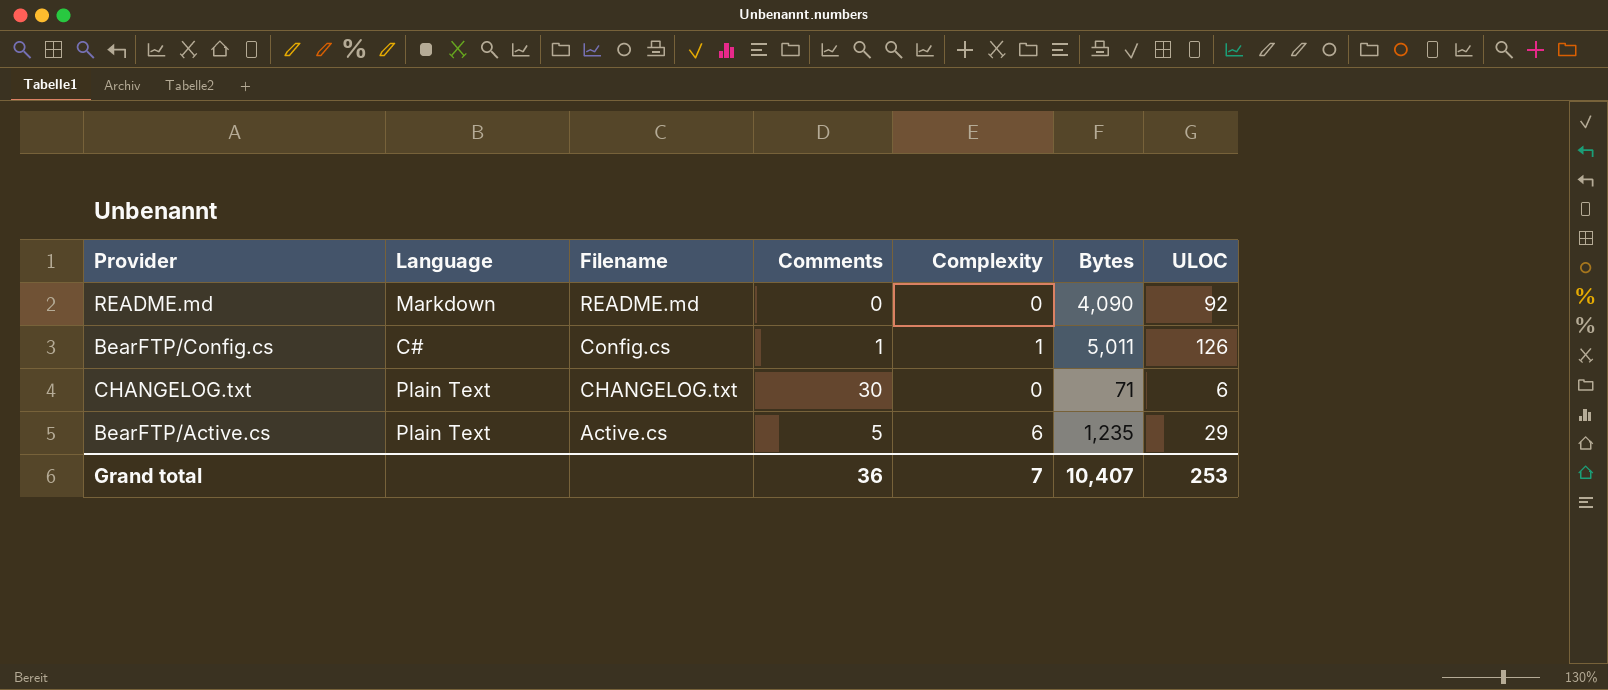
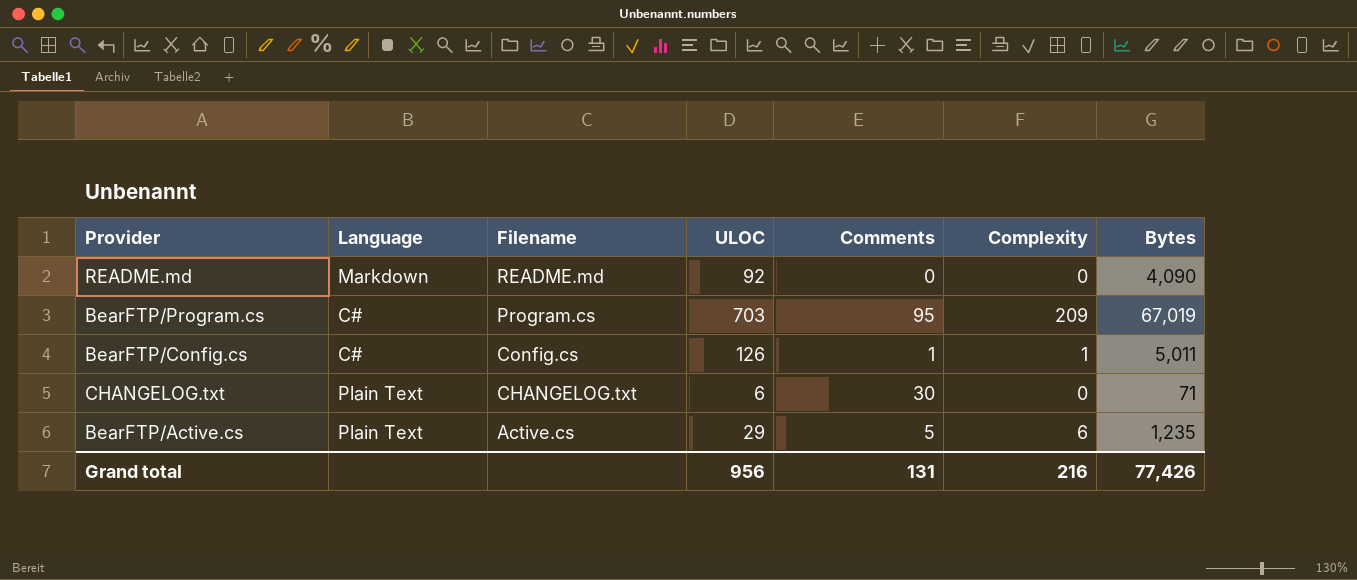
column ULOC | position: 7 -> 4
row BearFTP/Program.cs: none -> C# | Program.cs | 703 | 95 | 209 | 67,019
Grand total | ULOC: 253 -> 956
Grand total | Comments: 36 -> 131
Grand total | Complexity: 7 -> 216
Grand total | Bytes: 10,407 -> 77,426

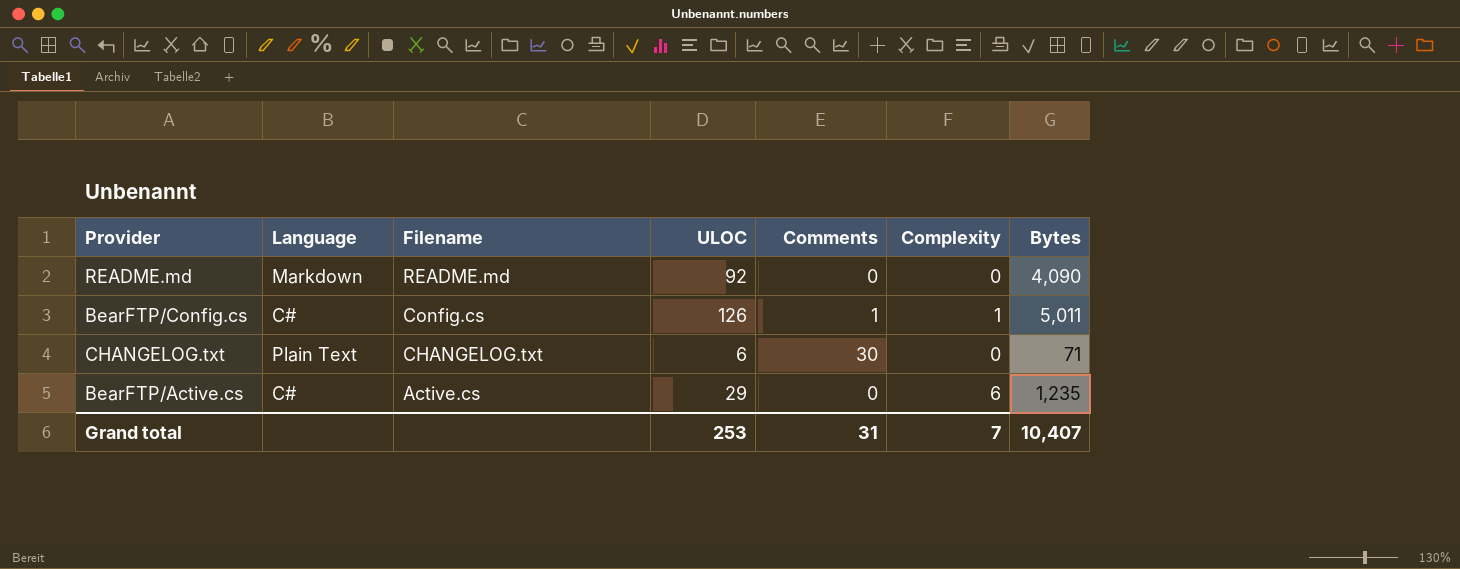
row BearFTP/Program.cs: C# | Program.cs | 703 | 95 | 209 | 67,019 -> none
BearFTP/Active.cs | Language: Plain Text -> C#
BearFTP/Active.cs | Comments: 5 -> 0
Grand total | ULOC: 956 -> 253
Grand total | Comments: 131 -> 31
Grand total | Complexity: 216 -> 7
Grand total | Bytes: 77,426 -> 10,407

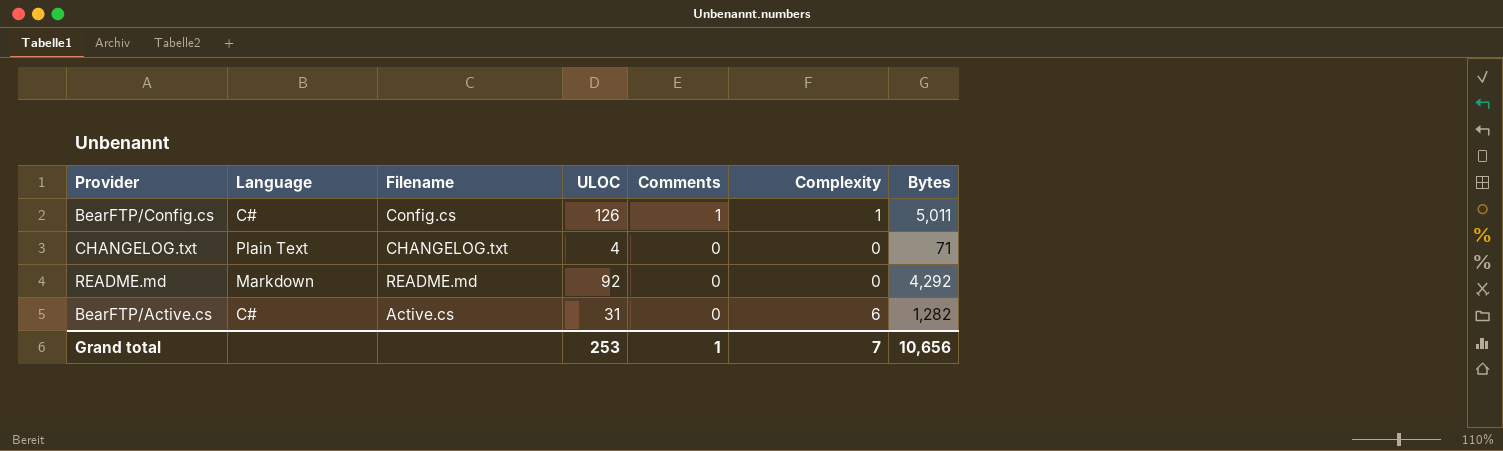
row order: Filename descending -> Comments descending
CHANGELOG.txt | ULOC: 6 -> 4
CHANGELOG.txt | Comments: 30 -> 0
README.md | Bytes: 4,090 -> 4,292
BearFTP/Active.cs | ULOC: 29 -> 31
BearFTP/Active.cs | Bytes: 1,235 -> 1,282
Grand total | Comments: 31 -> 1
Grand total | Bytes: 10,407 -> 10,656

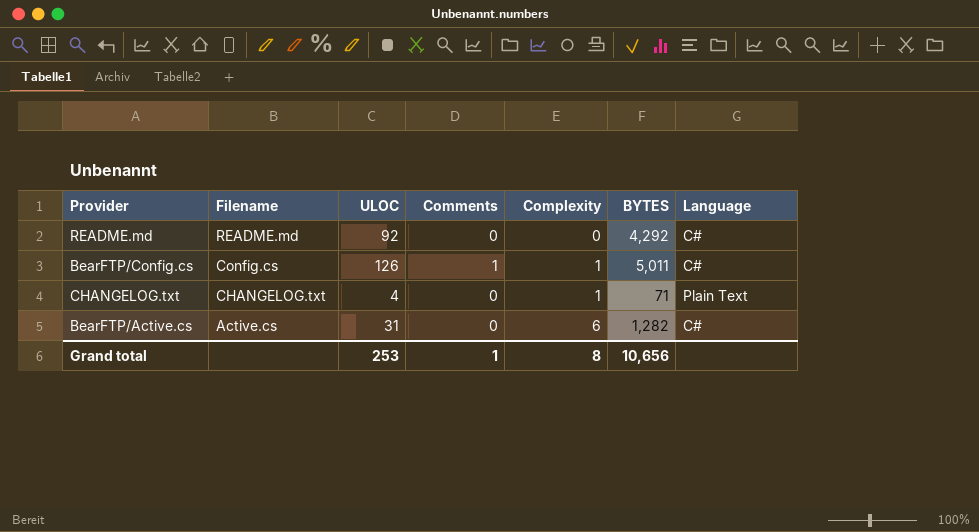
row order: Comments descending -> Filename descending
column name: Bytes -> BYTES
column Language | position: 2 -> 7
README.md | Language: Markdown -> C#
CHANGELOG.txt | Complexity: 0 -> 1
Grand total | Complexity: 7 -> 8

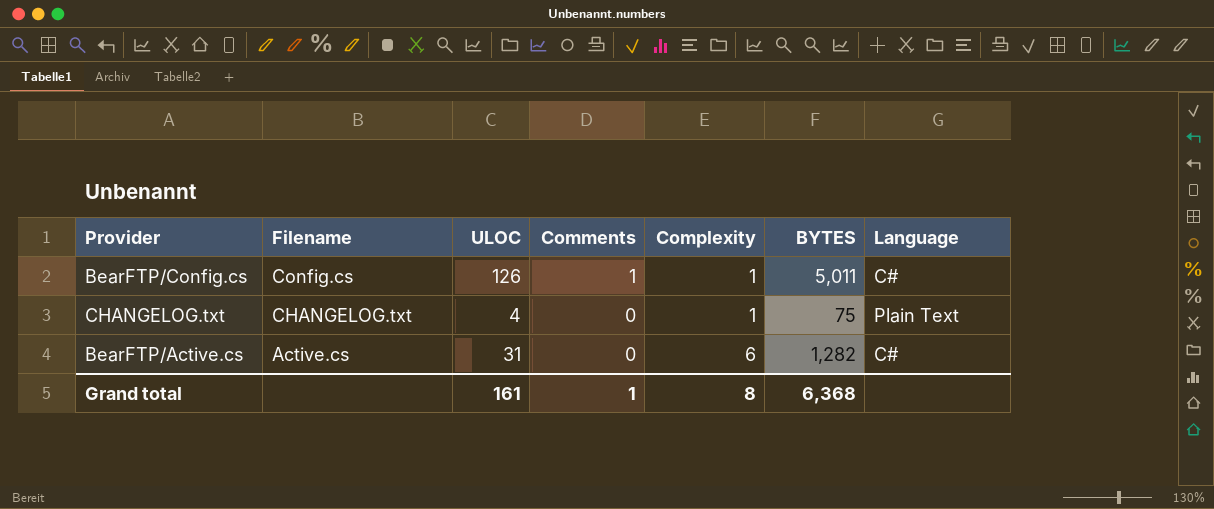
row README.md: README.md | 92 | 0 | 0 | 4,292 | C# -> none
CHANGELOG.txt | BYTES: 71 -> 75
Grand total | ULOC: 253 -> 161
Grand total | BYTES: 10,656 -> 6,368

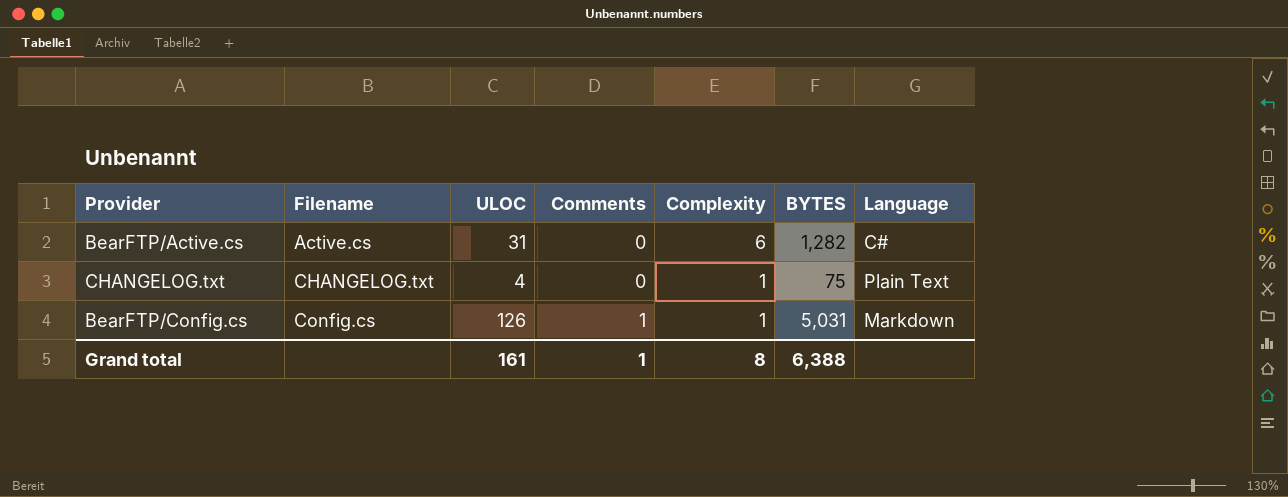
row order: Filename descending -> Filename ascending
BearFTP/Config.cs | BYTES: 5,011 -> 5,031
BearFTP/Config.cs | Language: C# -> Markdown
Grand total | BYTES: 6,368 -> 6,388

